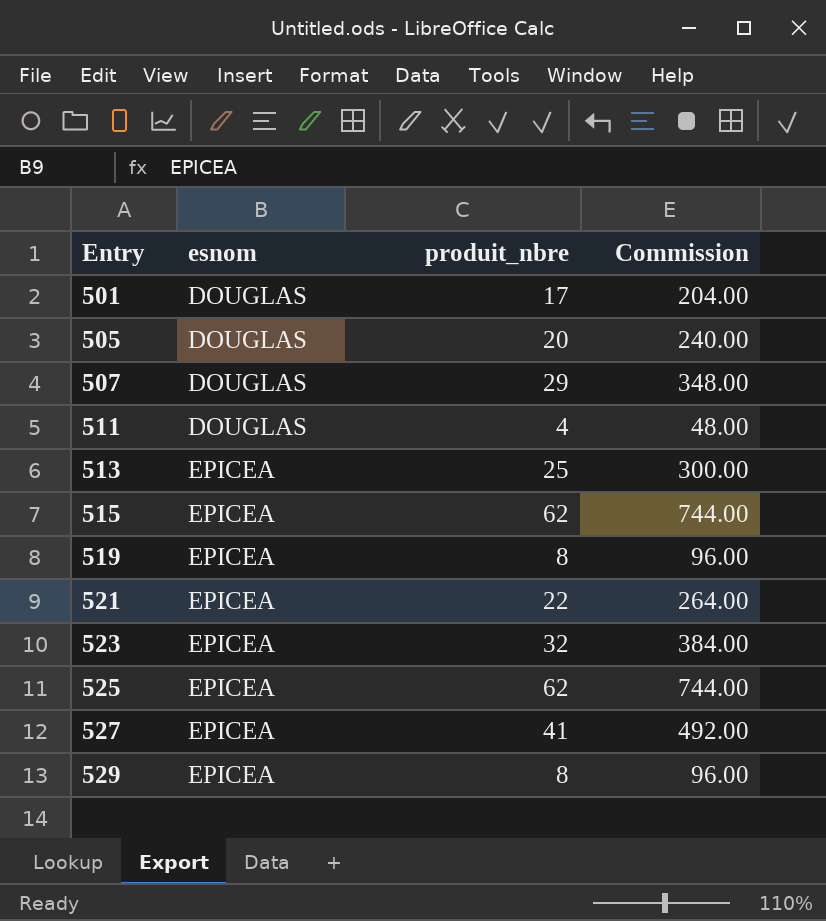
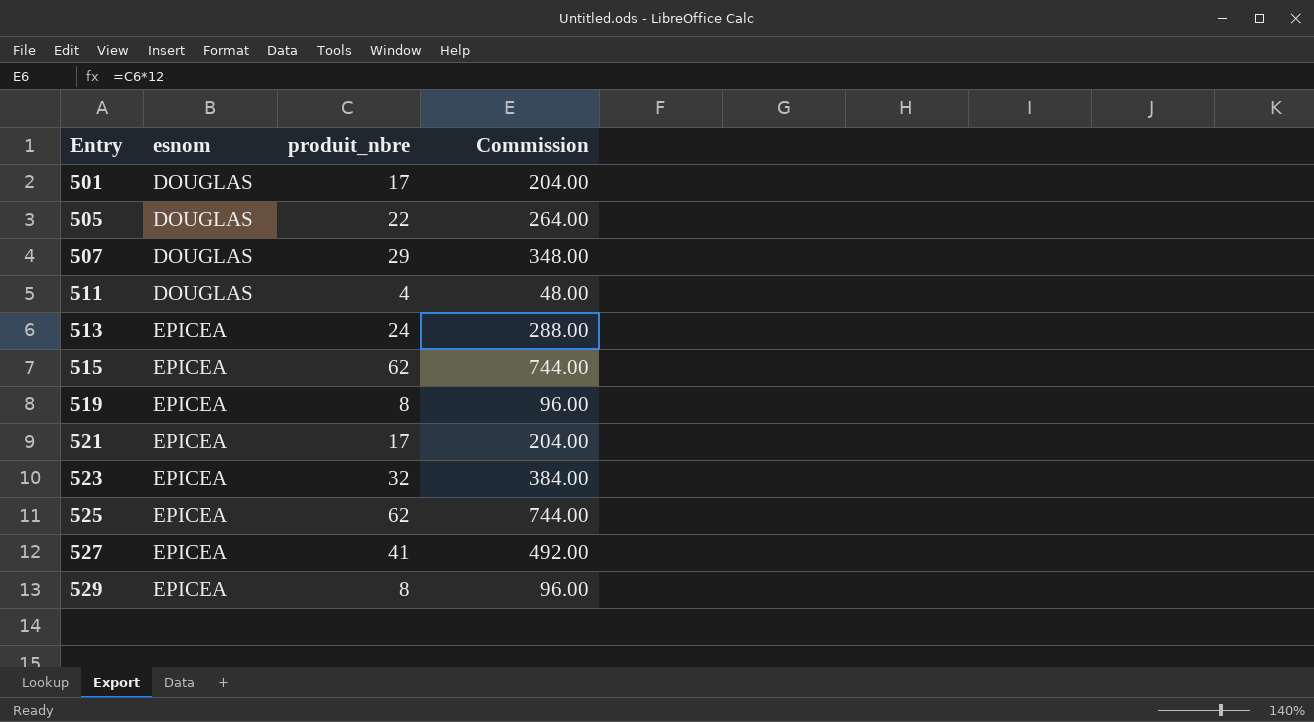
505 | produit_nbre: 20 -> 22
505 | Commission: 240.00 -> 264.00
513 | produit_nbre: 25 -> 24
513 | Commission: 300.00 -> 288.00
521 | produit_nbre: 22 -> 17
521 | Commission: 264.00 -> 204.00

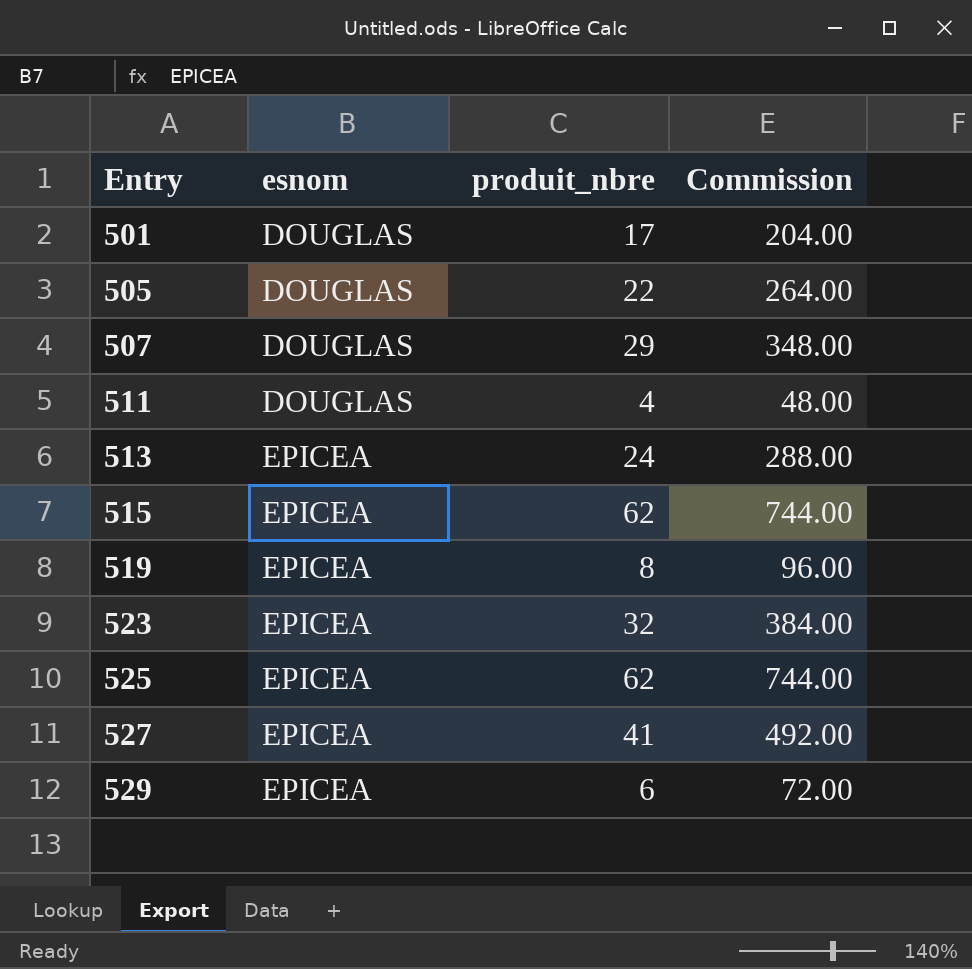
row 521: EPICEA | 17 | 204.00 -> none
529 | produit_nbre: 8 -> 6
529 | Commission: 96.00 -> 72.00

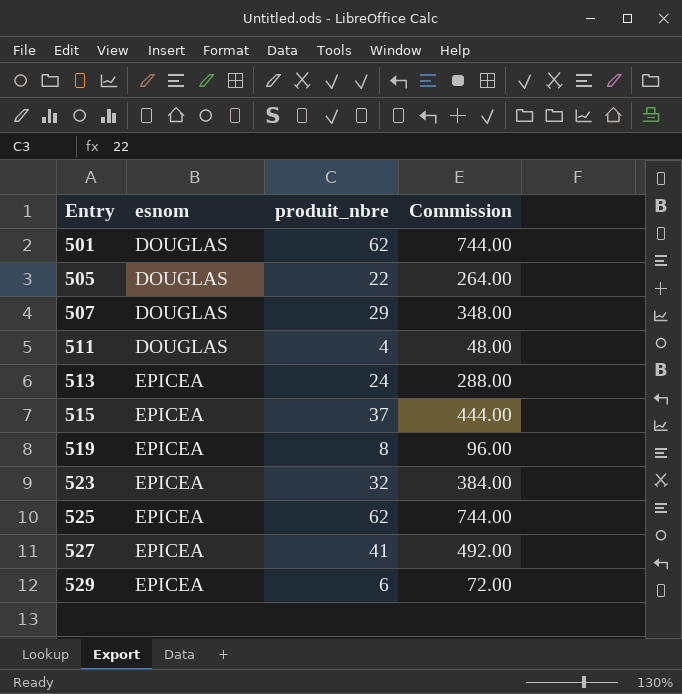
501 | produit_nbre: 17 -> 62
501 | Commission: 204.00 -> 744.00
515 | produit_nbre: 62 -> 37
515 | Commission: 744.00 -> 444.00

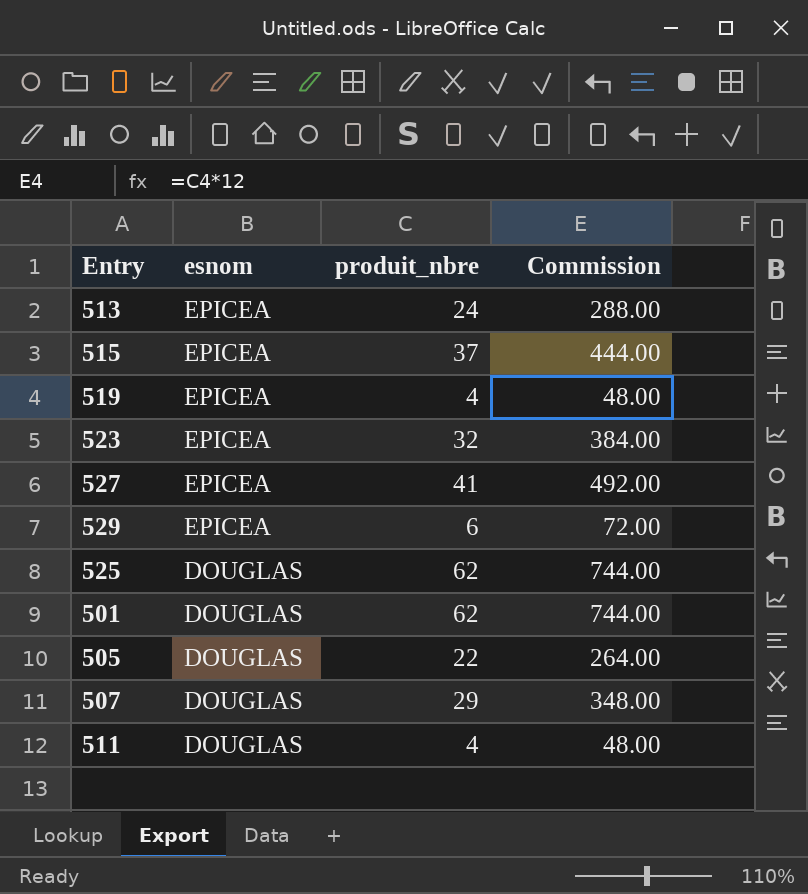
row order: Entry ascending -> esnom descending
519 | produit_nbre: 8 -> 4
519 | Commission: 96.00 -> 48.00
525 | esnom: EPICEA -> DOUGLAS

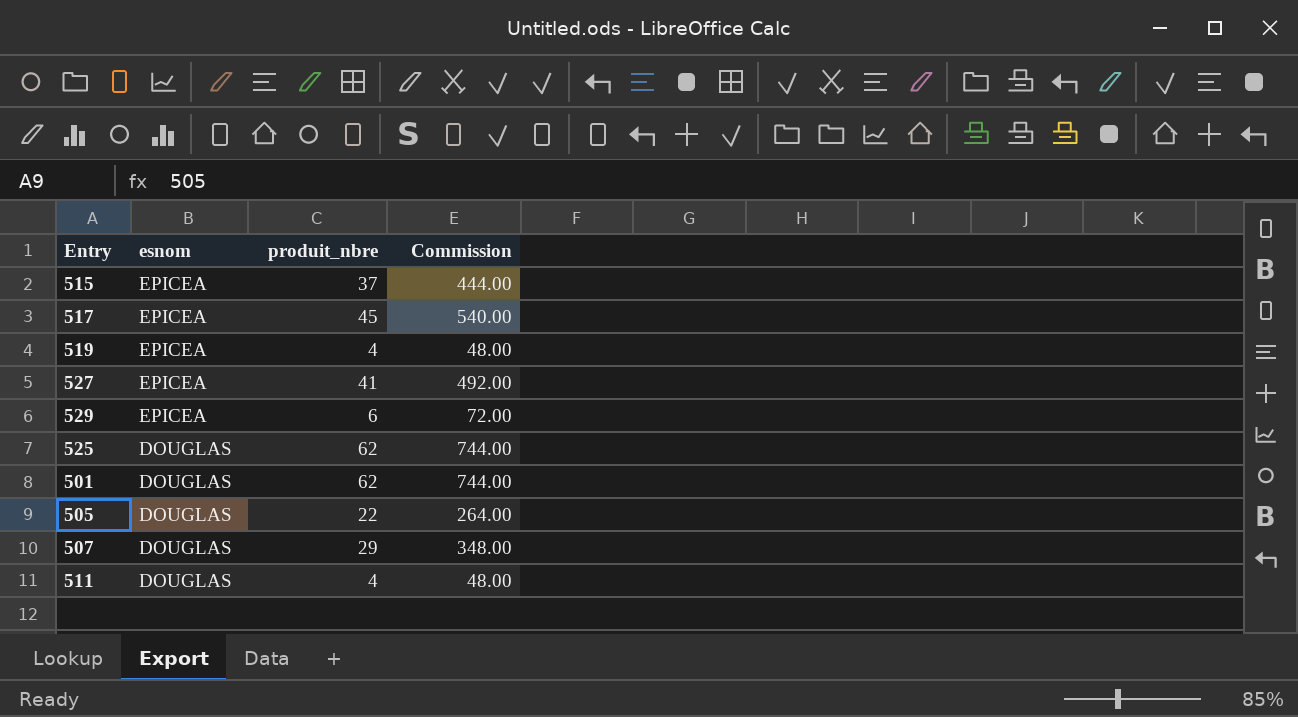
row 513: EPICEA | 24 | 288.00 -> none
row 523: EPICEA | 32 | 384.00 -> none
row 517: none -> EPICEA | 45 | 540.00

